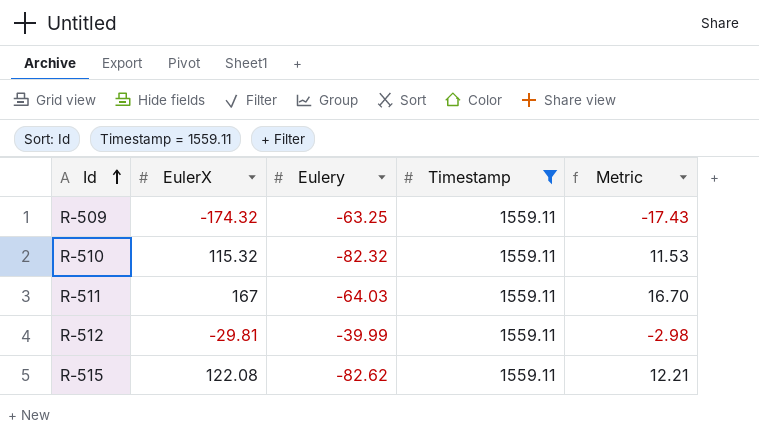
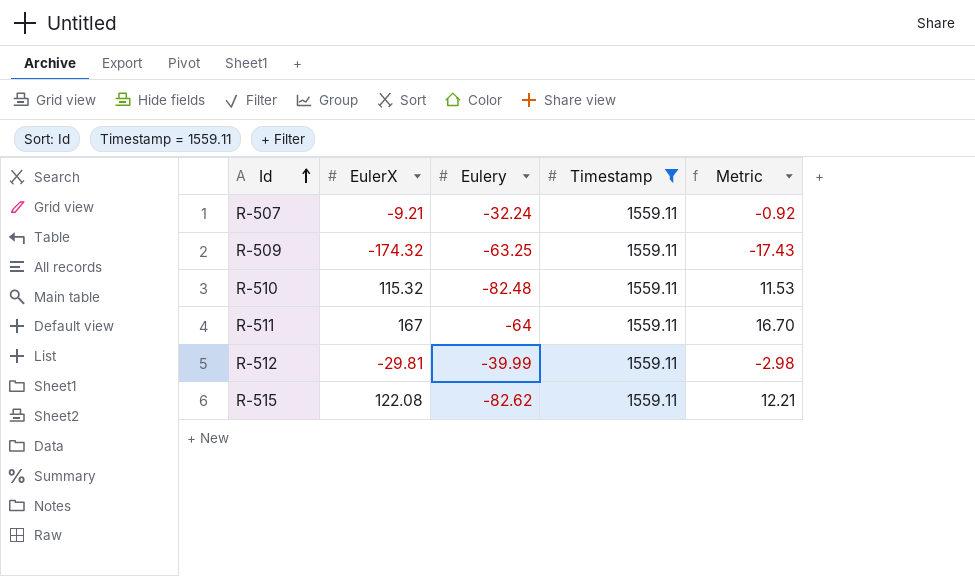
row R-507: none -> -9.21 | -32.24 | 1559.11 | -0.92
R-510 | Eulery: -82.32 -> -82.48
R-511 | Eulery: -64.03 -> -64

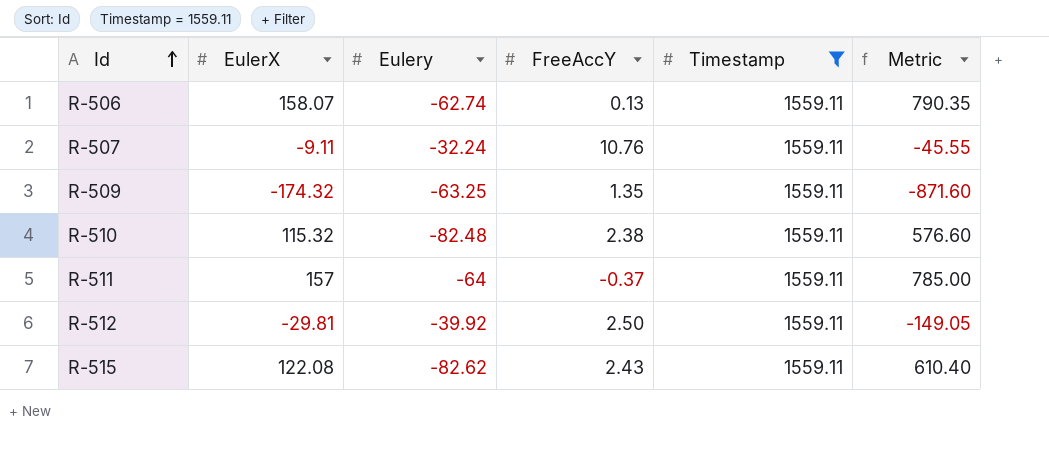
column FreeAccY | position: none -> 4
column Metric | formula: [EulerX] * 0.1 -> [EulerX] * 5
row R-506: none -> 158.07 | -62.74 | 0.13 | 1559.11 | 790.35
R-507 | EulerX: -9.21 -> -9.11
R-511 | EulerX: 167 -> 157
R-512 | Eulery: -39.99 -> -39.92

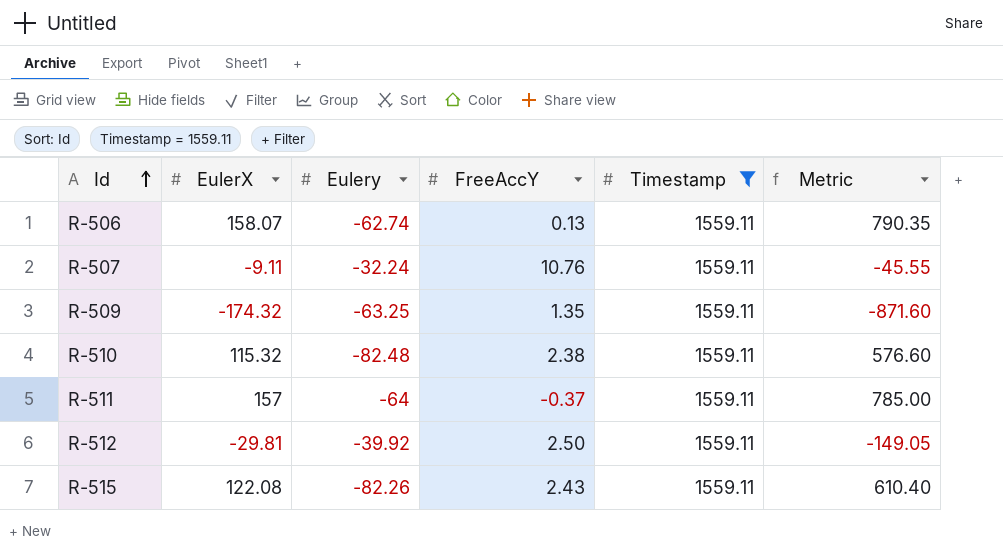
R-515 | Eulery: -82.62 -> -82.26

